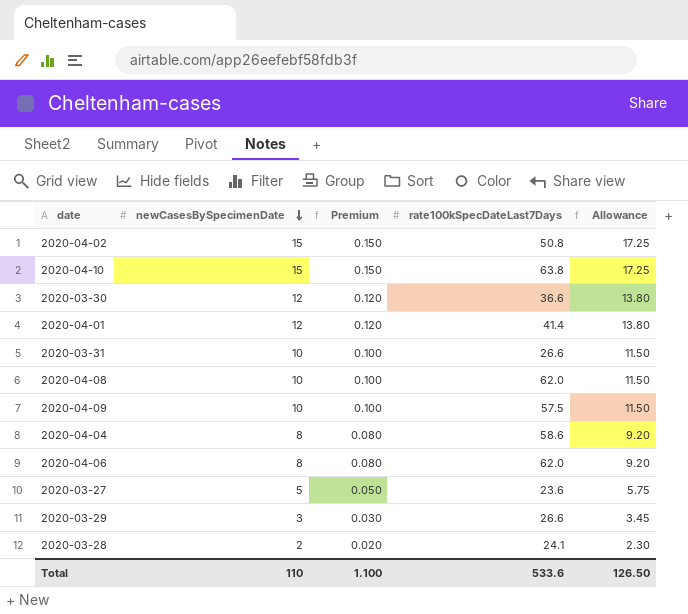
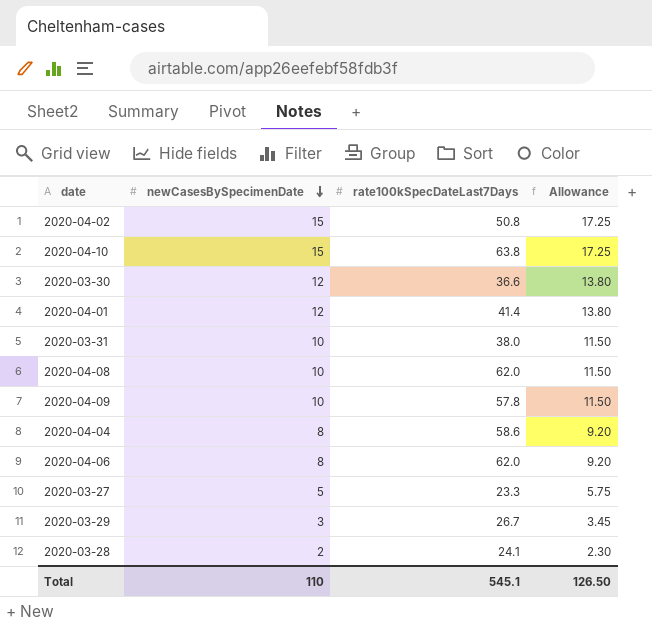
column Premium | formula: [newCasesBySpecimenDate] * 0.01 -> none
2020-03-31 | rate100kSpecDateLast7Days: 26.6 -> 38.0
2020-04-09 | rate100kSpecDateLast7Days: 57.5 -> 57.8
2020-03-27 | rate100kSpecDateLast7Days: 23.6 -> 23.3
2020-03-29 | rate100kSpecDateLast7Days: 26.6 -> 26.7
Total | rate100kSpecDateLast7Days: 533.6 -> 545.1

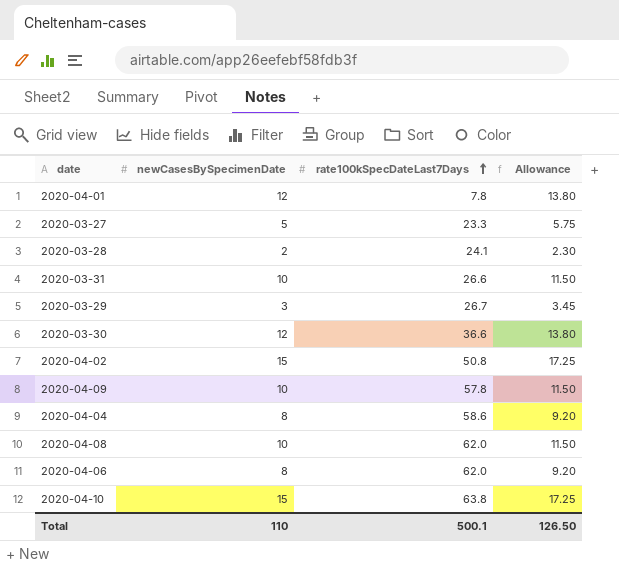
row order: newCasesBySpecimenDate descending -> rate100kSpecDateLast7Days ascending
2020-04-01 | rate100kSpecDateLast7Days: 41.4 -> 7.8
2020-03-31 | rate100kSpecDateLast7Days: 38.0 -> 26.6
Total | rate100kSpecDateLast7Days: 545.1 -> 500.1

